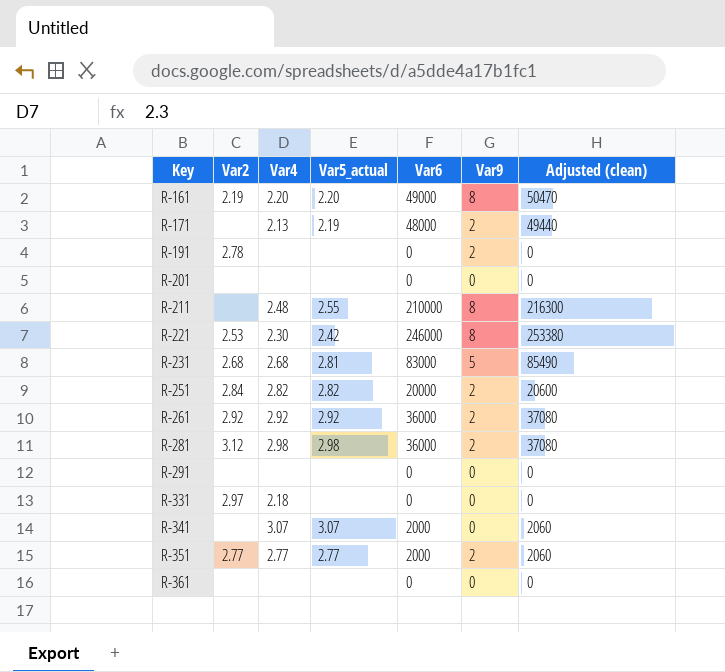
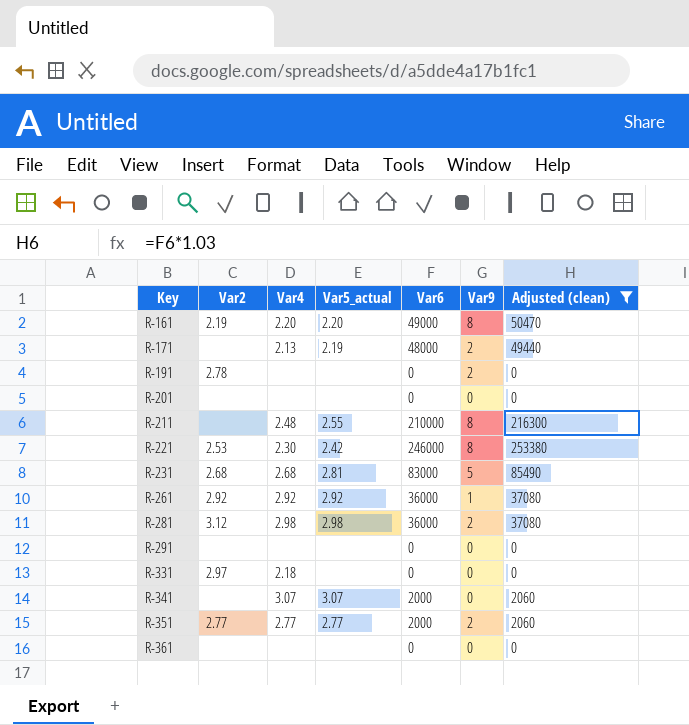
filter: none -> Adjusted (clean) != 20600
R-261 | Var9: 2 -> 1

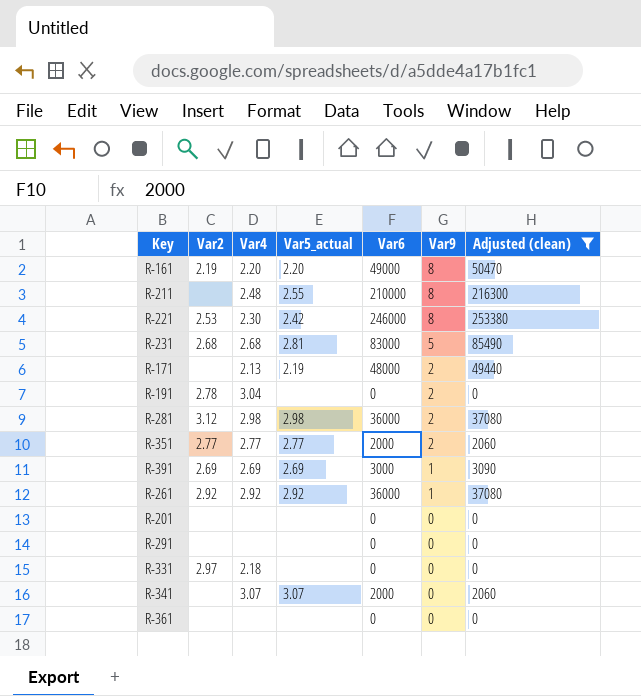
row order: Key ascending -> Var9 descending
R-191 | Var4: none -> 3.04
row R-391: none -> 2.69 | 2.69 | 2.69 | 3000 | 1 | 3090

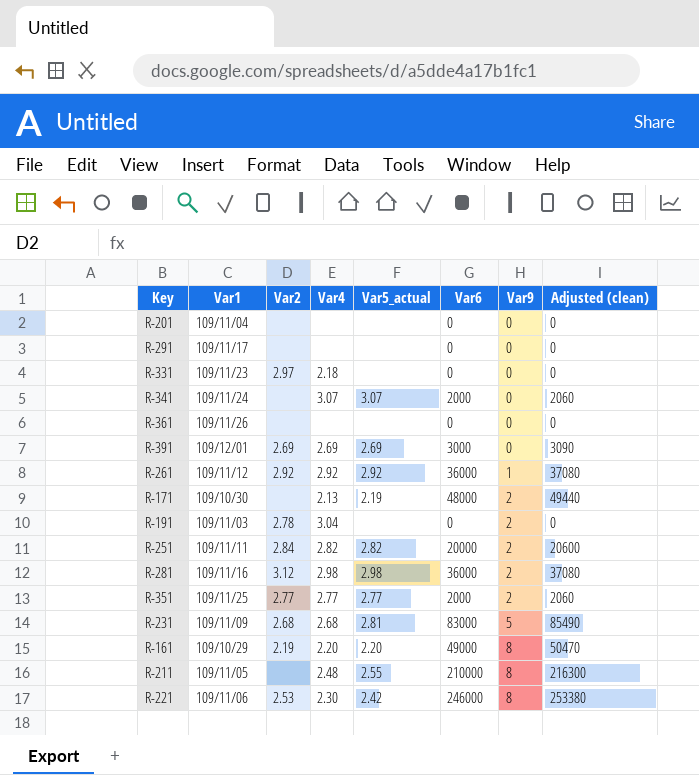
filter: Adjusted (clean) != 20600 -> none
row order: Var9 descending -> Var9 ascending
column Var1 | position: none -> 2
R-391 | Var9: 1 -> 0

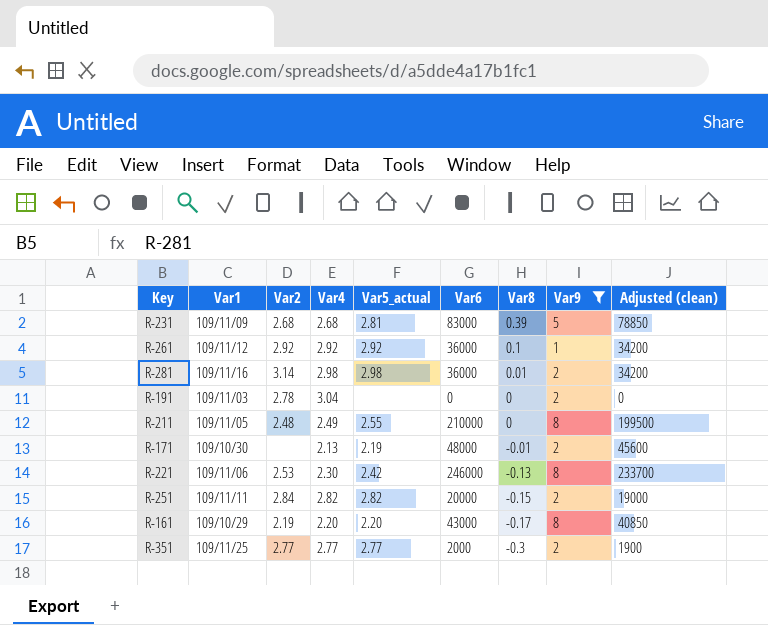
filter: none -> Var9 != 0
row order: Var9 ascending -> Var8 descending
column Var8 | position: none -> 7
column Adjusted (clean) | formula: [Var6] * 1.03 -> [Var6] * 0.95
R-281 | Var2: 3.12 -> 3.14
R-211 | Var2: none -> 2.48
R-211 | Var4: 2.48 -> 2.49
R-161 | Var6: 49000 -> 43000

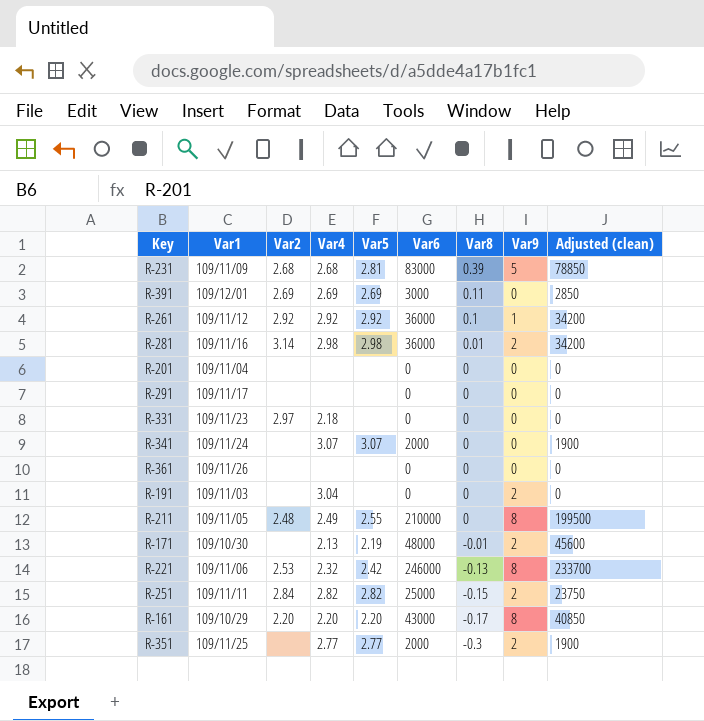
filter: Var9 != 0 -> none
column name: Var5_actual -> Var5
R-191 | Var2: 2.78 -> none
R-221 | Var4: 2.30 -> 2.32
R-251 | Var6: 20000 -> 25000
R-251 | Adjusted (clean): 19000 -> 23750
R-161 | Var2: 2.19 -> 2.20
R-351 | Var2: 2.77 -> none

